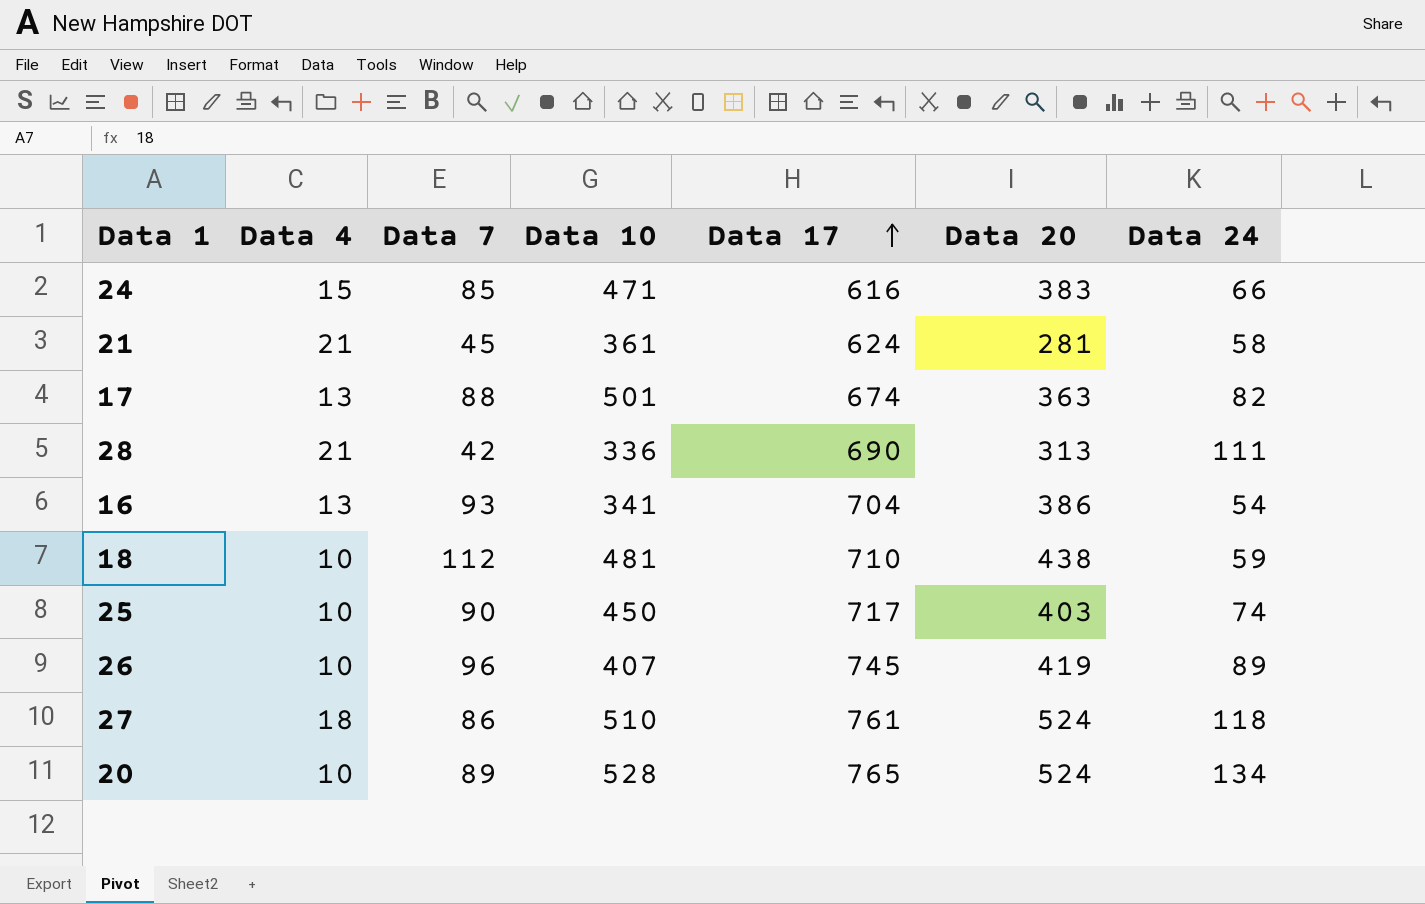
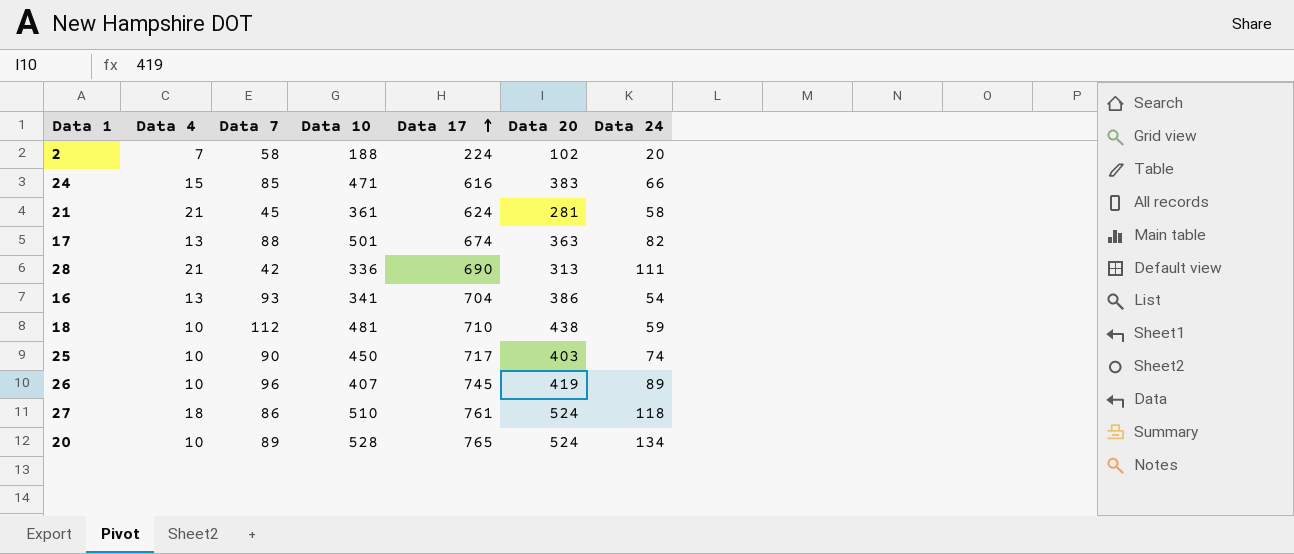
row 2: none -> 7 | 58 | 188 | 224 | 102 | 20

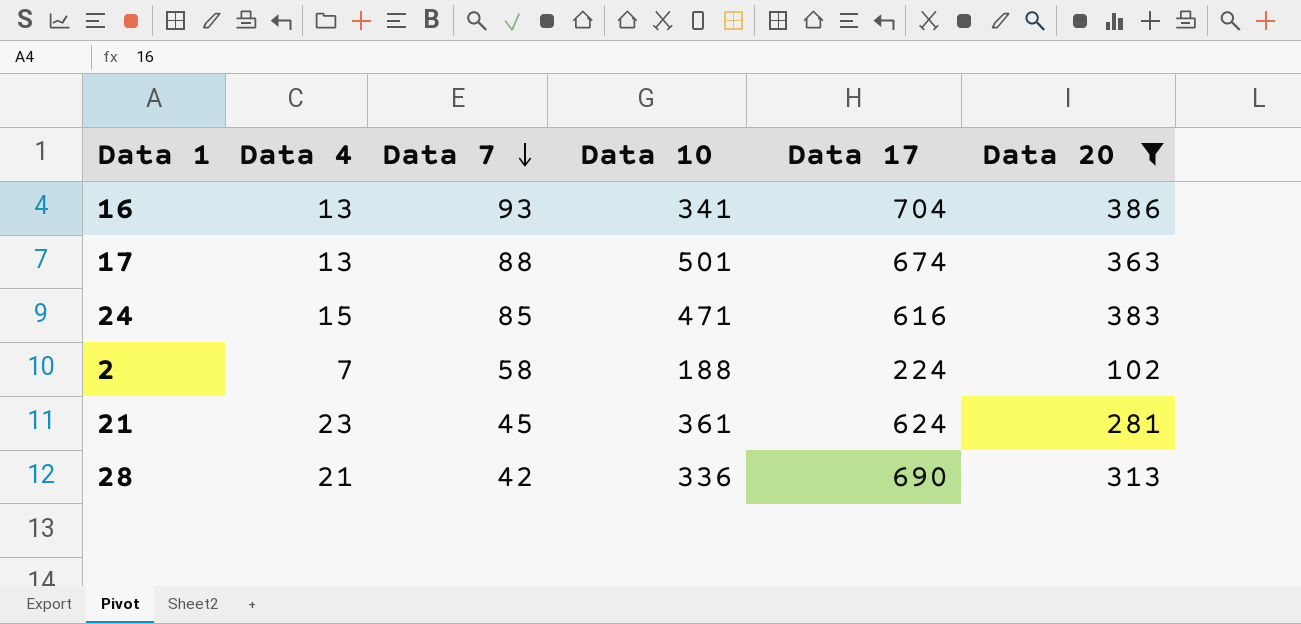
filter: none -> Data 20 <= 386
row order: Data 17 ascending -> Data 7 descending
column Data 24 | position: 7 -> none
21 | Data 4: 21 -> 23

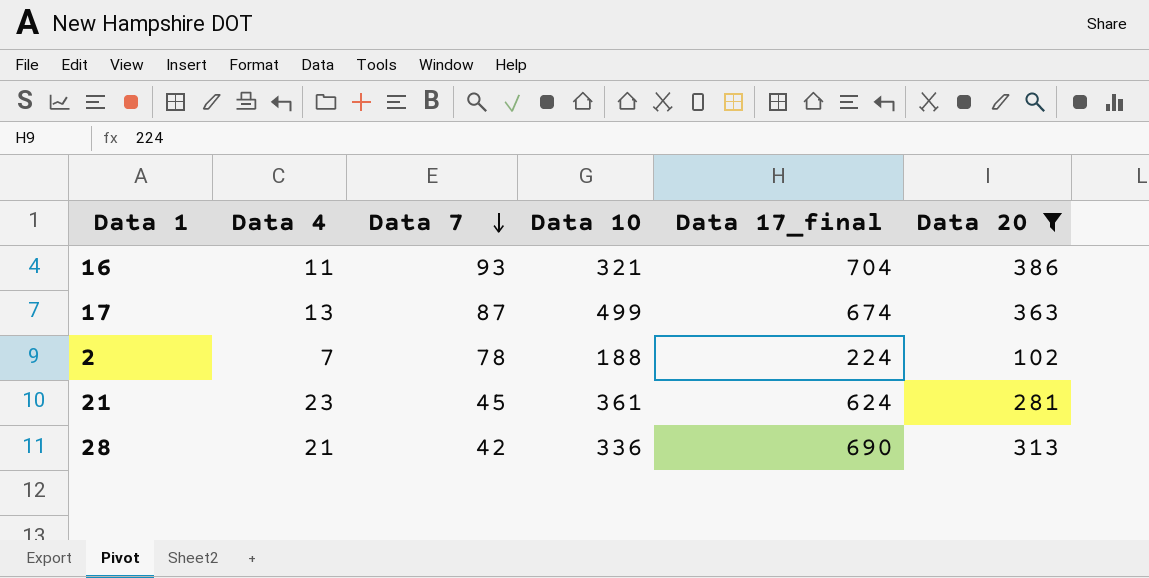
column name: Data 17 -> Data 17_final
row 24: 15 | 85 | 471 | 616 | 383 -> none
16 | Data 4: 13 -> 11
16 | Data 10: 341 -> 321
17 | Data 7: 88 -> 87
17 | Data 10: 501 -> 499
2 | Data 7: 58 -> 78

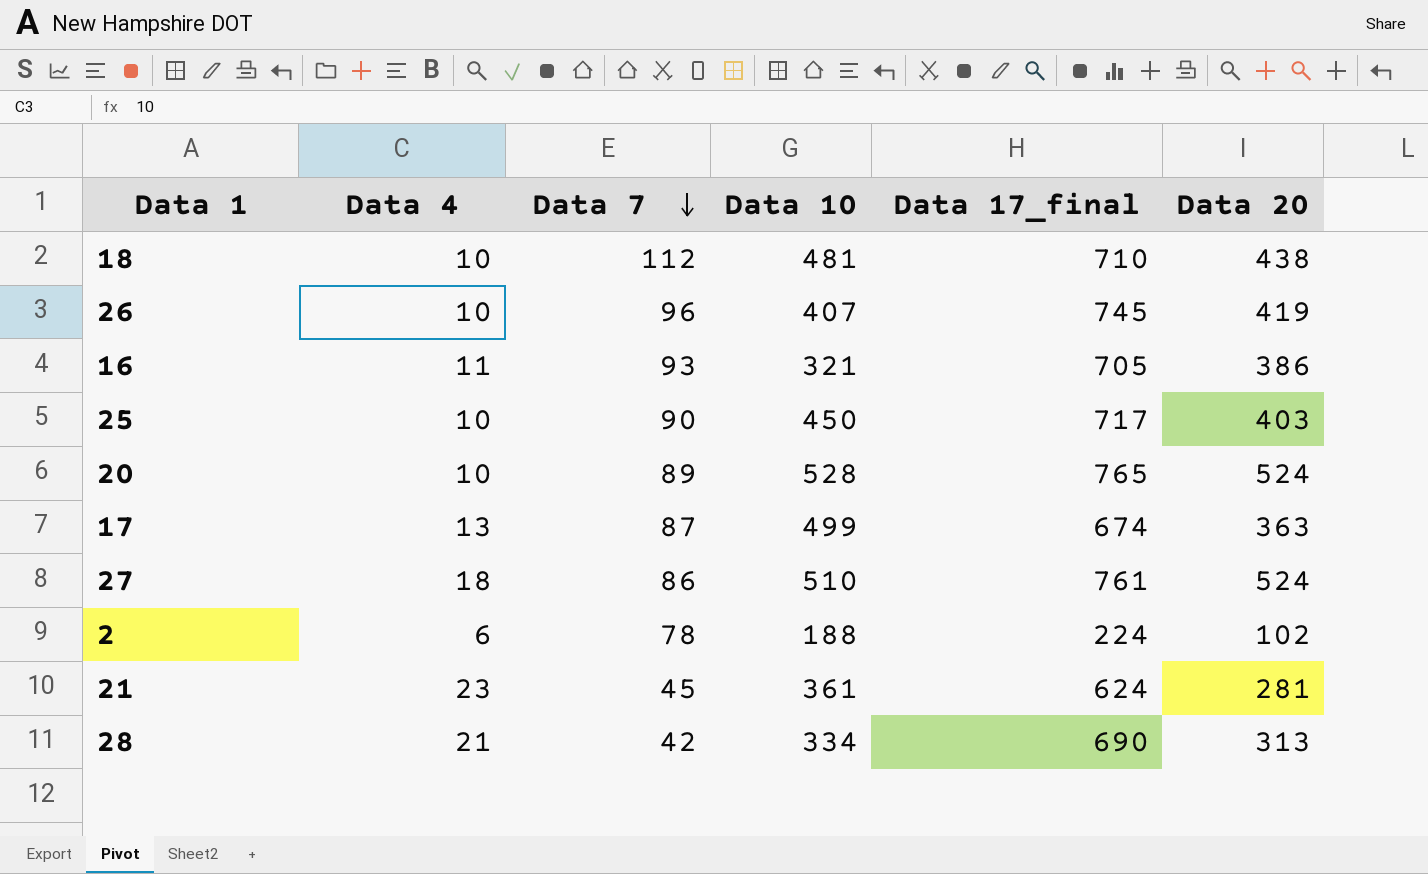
filter: Data 20 <= 386 -> none
16 | Data 17_final: 704 -> 705
2 | Data 4: 7 -> 6
28 | Data 10: 336 -> 334

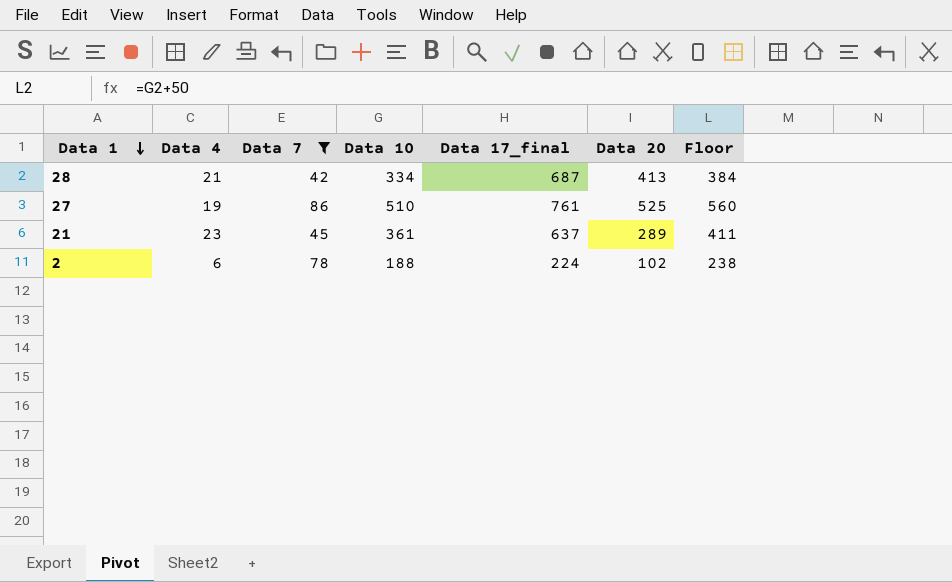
filter: none -> Data 7 <= 86
row order: Data 7 descending -> Data 1 descending
column Floor | formula: none -> [Data 10] + 50
28 | Data 17_final: 690 -> 687
28 | Data 20: 313 -> 413
27 | Data 4: 18 -> 19
27 | Data 20: 524 -> 525
21 | Data 17_final: 624 -> 637
21 | Data 20: 281 -> 289

